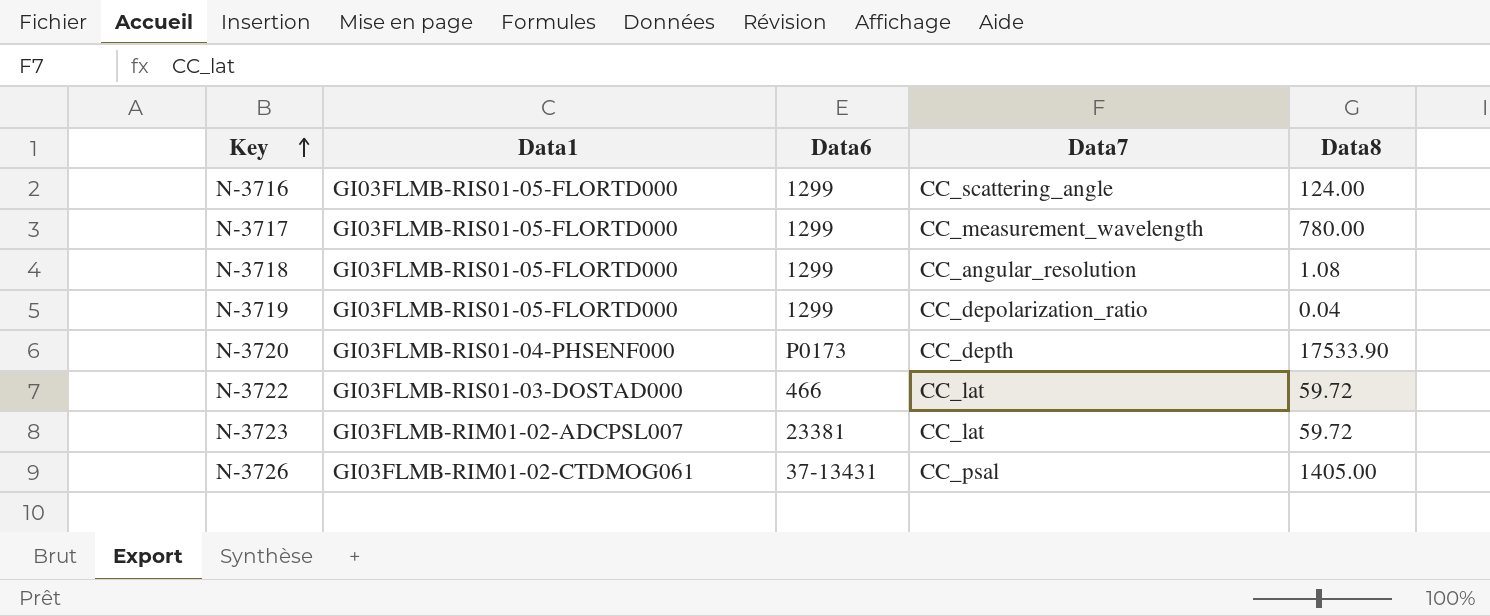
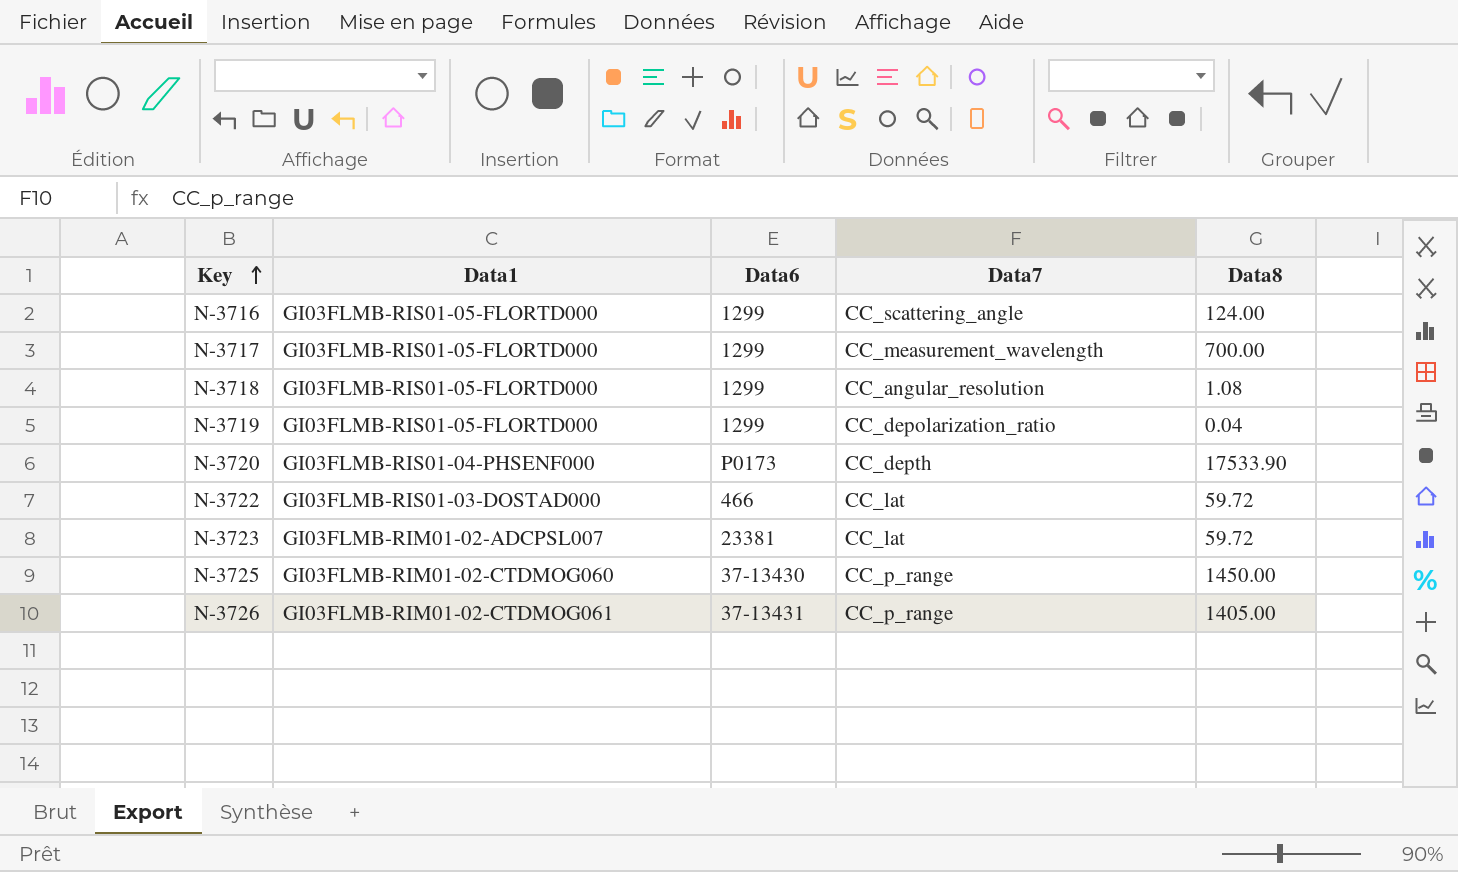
N-3717 | Data8: 780.00 -> 700.00
row N-3725: none -> GI03FLMB-RIM01-02-CTDMOG060 | 37-13430 | CC_p_range | 1450.00
N-3726 | Data7: CC_psal -> CC_p_range

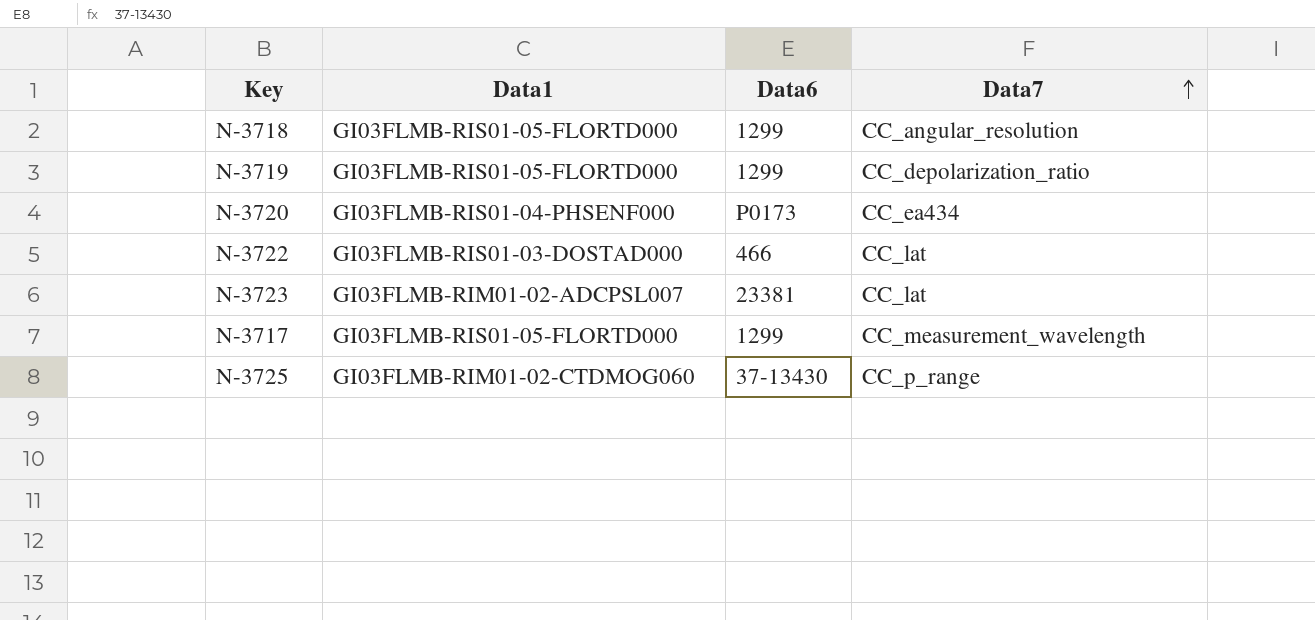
row order: Key ascending -> Data7 ascending
column Data8 | position: 5 -> none
row N-3716: GI03FLMB-RIS01-05-FLORTD000 | 1299 | CC_scattering_angle | 124.00 -> none
row N-3726: GI03FLMB-RIM01-02-CTDMOG061 | 37-13431 | CC_p_range | 1405.00 -> none
N-3720 | Data7: CC_depth -> CC_ea434

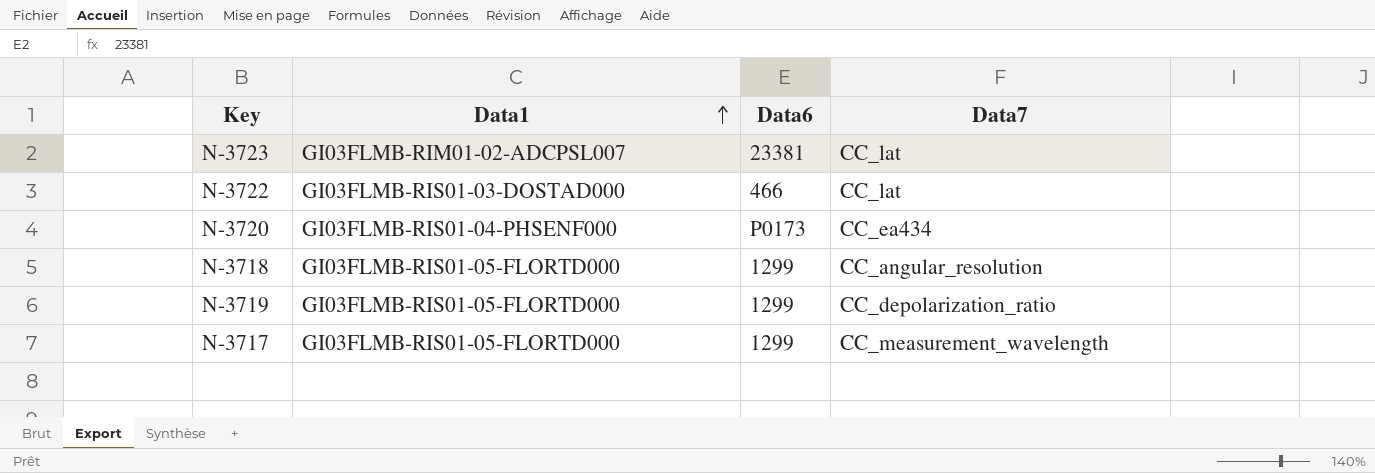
row order: Data7 ascending -> Data1 ascending
row N-3725: GI03FLMB-RIM01-02-CTDMOG060 | 37-13430 | CC_p_range -> none

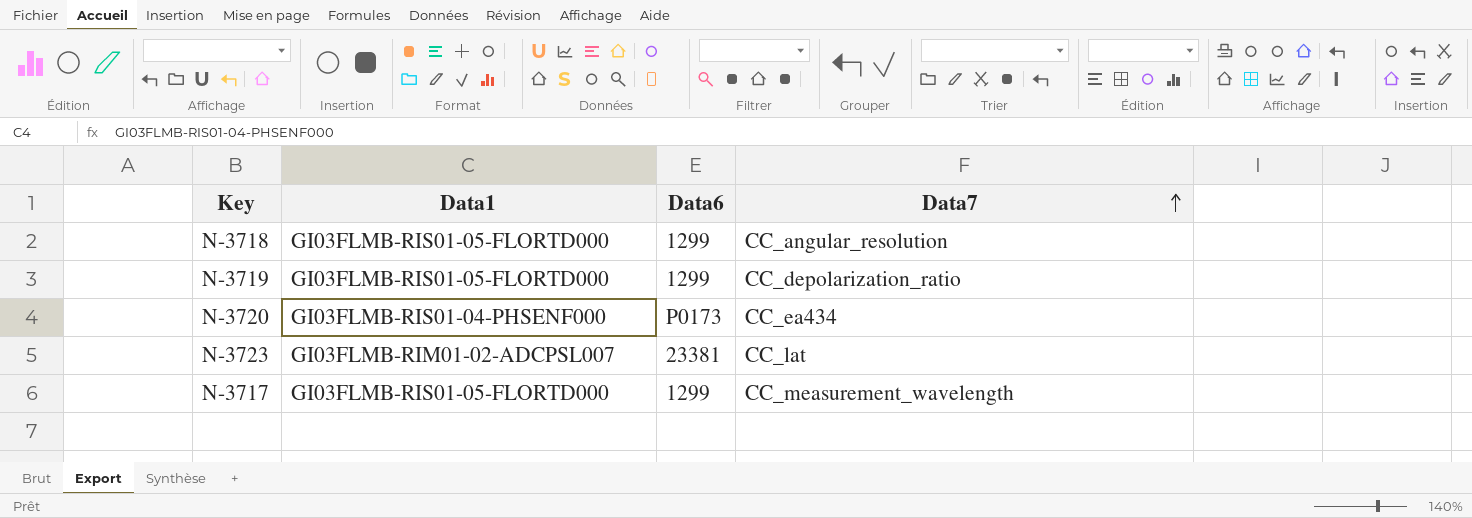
row order: Data1 ascending -> Data7 ascending
row N-3722: GI03FLMB-RIS01-03-DOSTAD000 | 466 | CC_lat -> none

